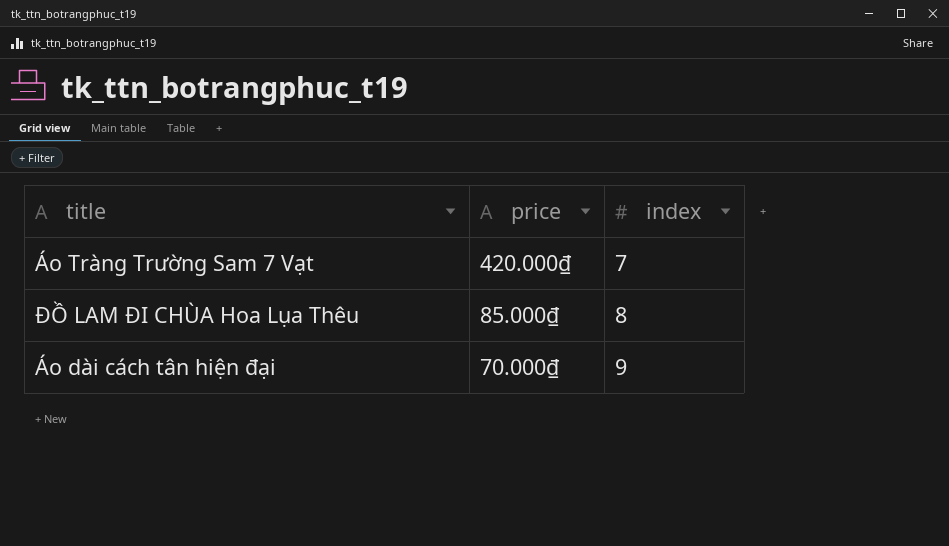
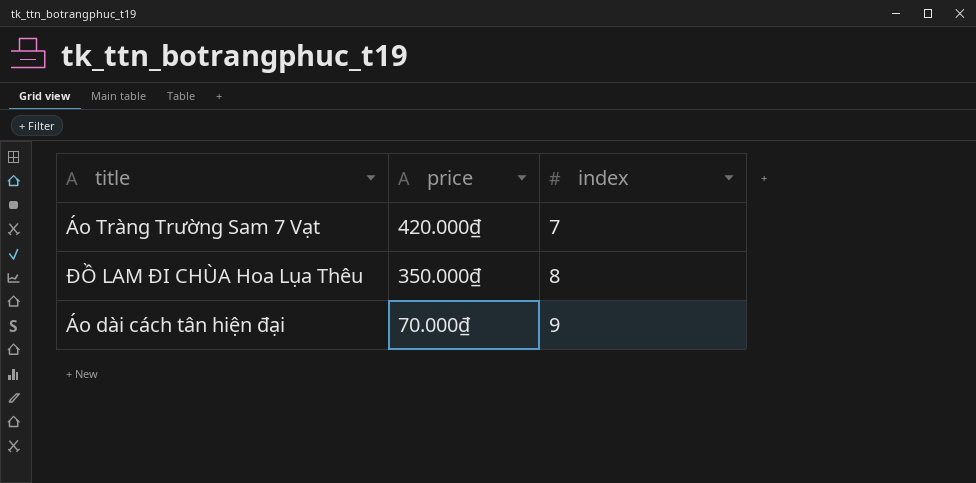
ĐỒ LAM ĐI CHÙA Hoa Lụa Thêu | price: 85.000₫ -> 350.000₫

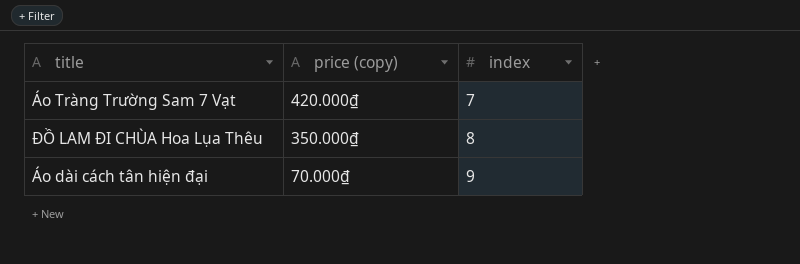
column name: price -> price (copy)

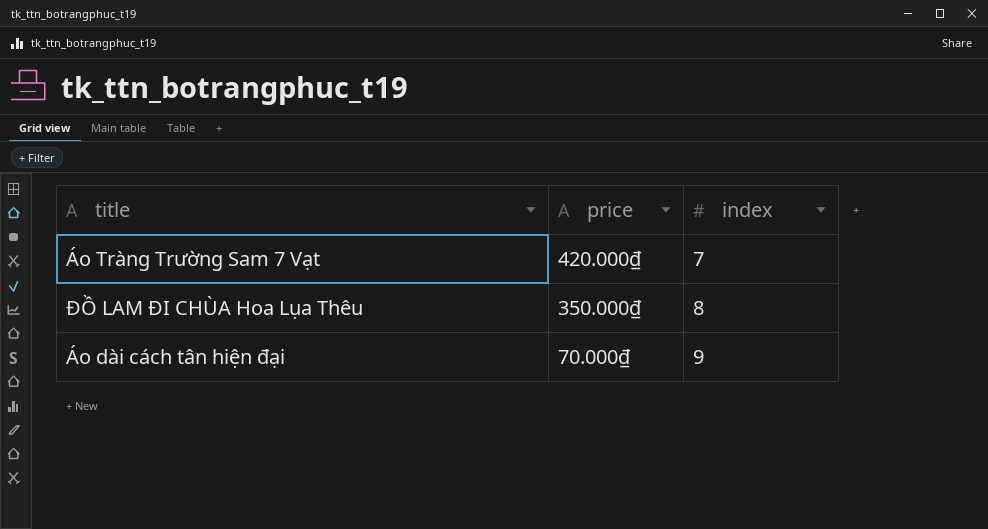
column name: price (copy) -> price

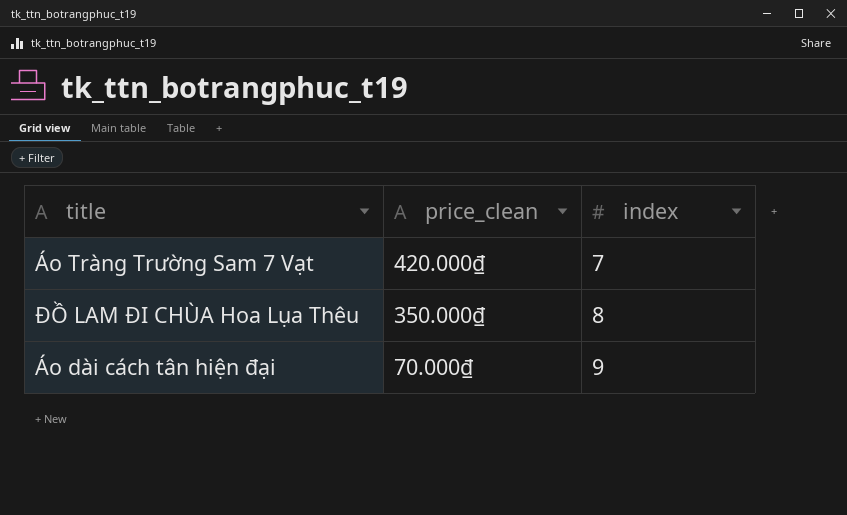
column name: price -> price_clean

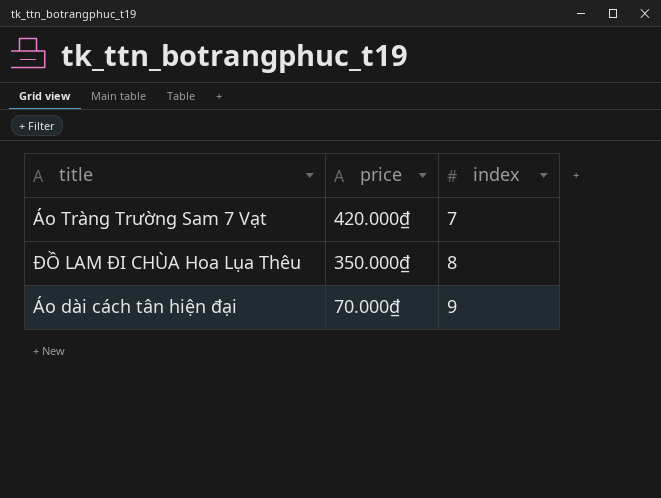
column name: price_clean -> price

